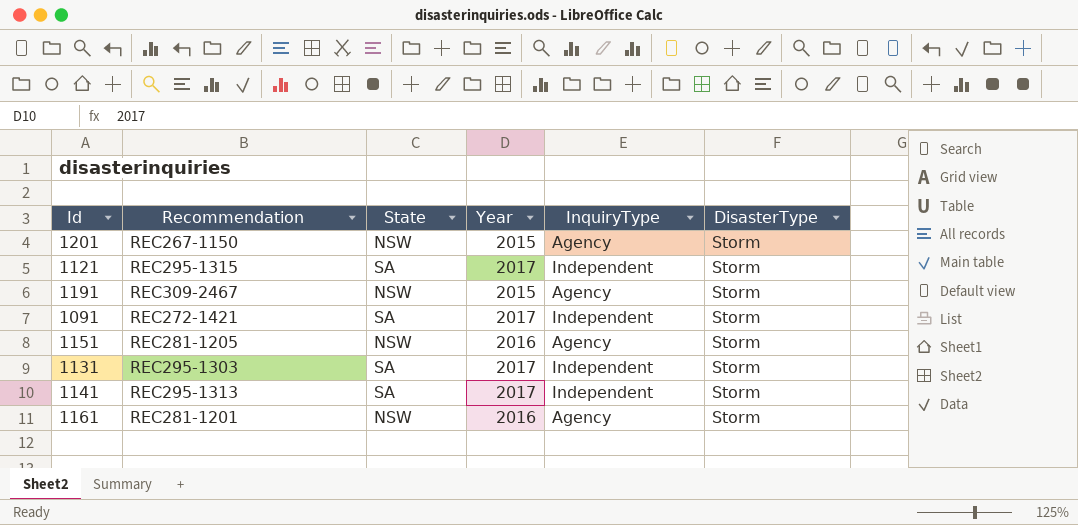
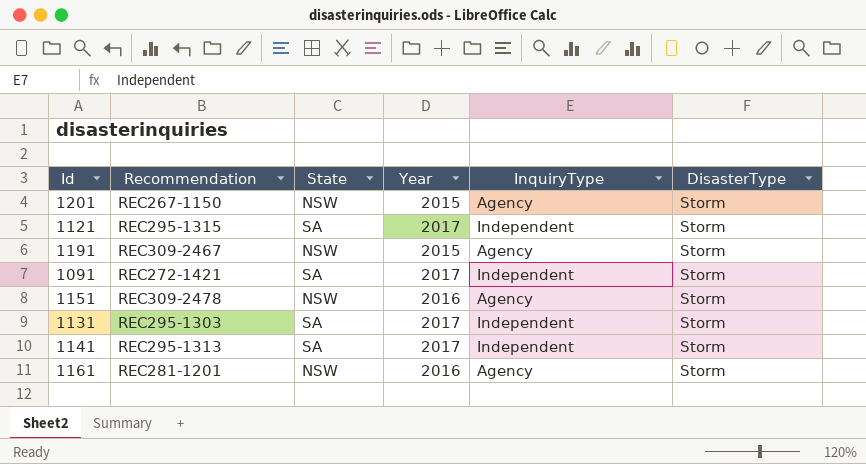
1151 | Recommendation: REC281-1205 -> REC309-2478

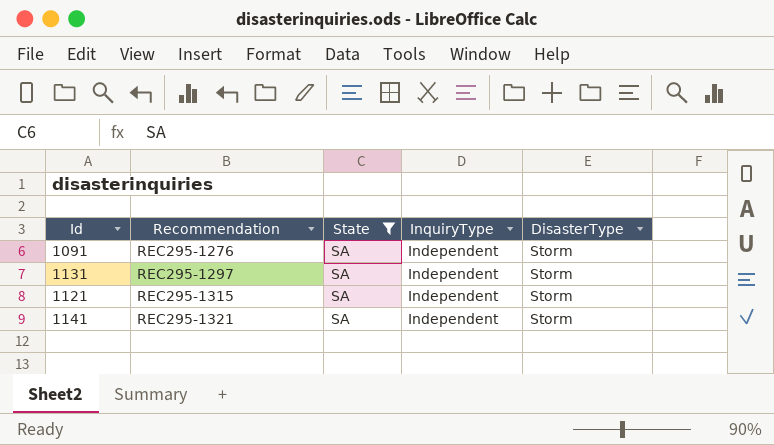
filter: none -> State = SA
row order: none -> Recommendation ascending
column Year | position: 4 -> none
1091 | Recommendation: REC272-1421 -> REC295-1276
1131 | Recommendation: REC295-1303 -> REC295-1297
1141 | Recommendation: REC295-1313 -> REC295-1321

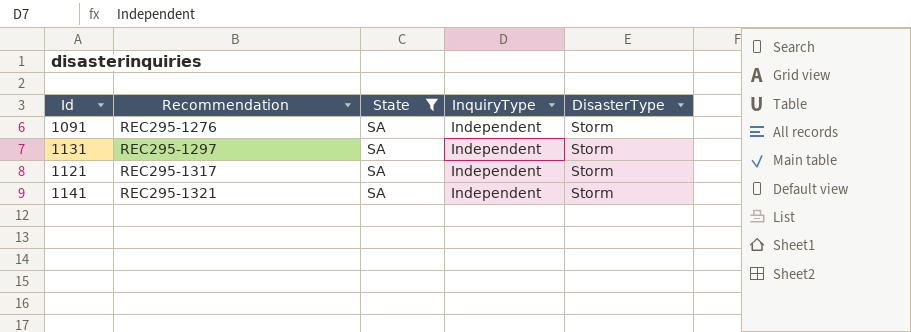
1121 | Recommendation: REC295-1315 -> REC295-1317

